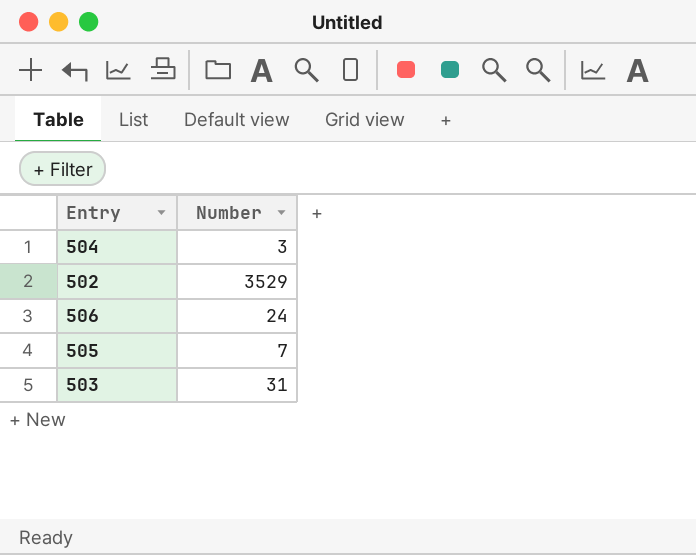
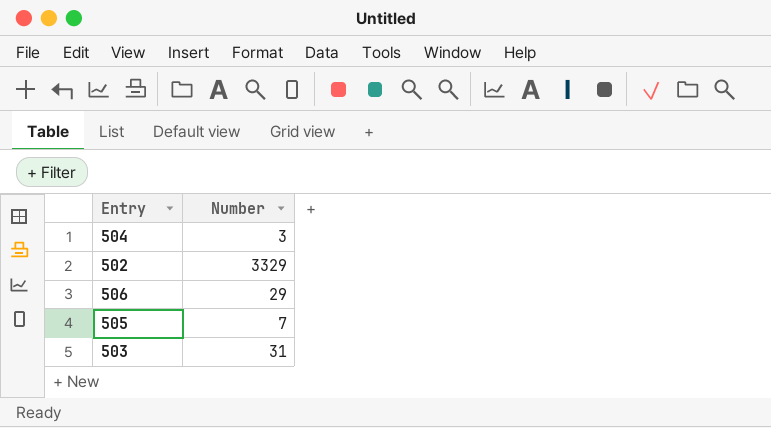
502 | Number: 3529 -> 3329
506 | Number: 24 -> 29

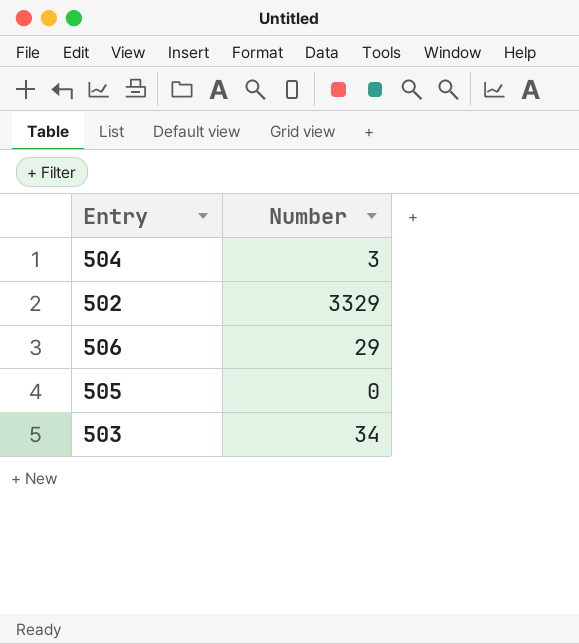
505 | Number: 7 -> 0
503 | Number: 31 -> 34

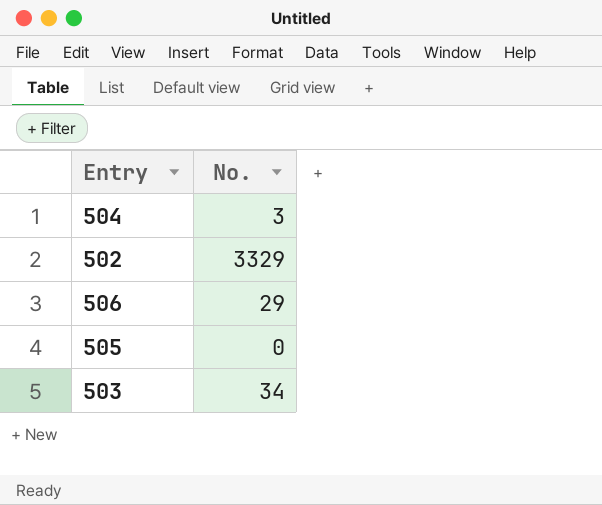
column name: Number -> No.

